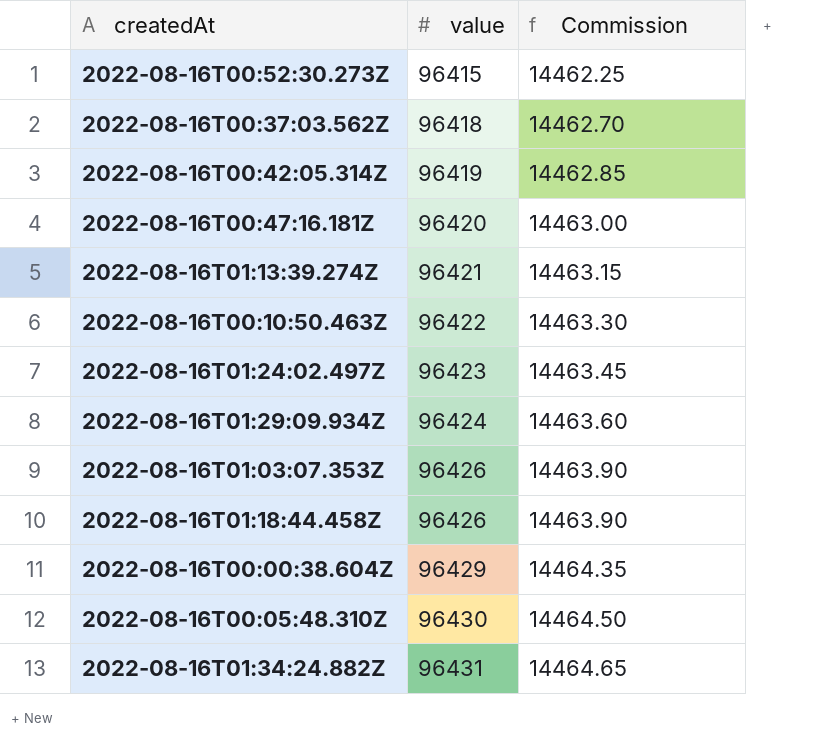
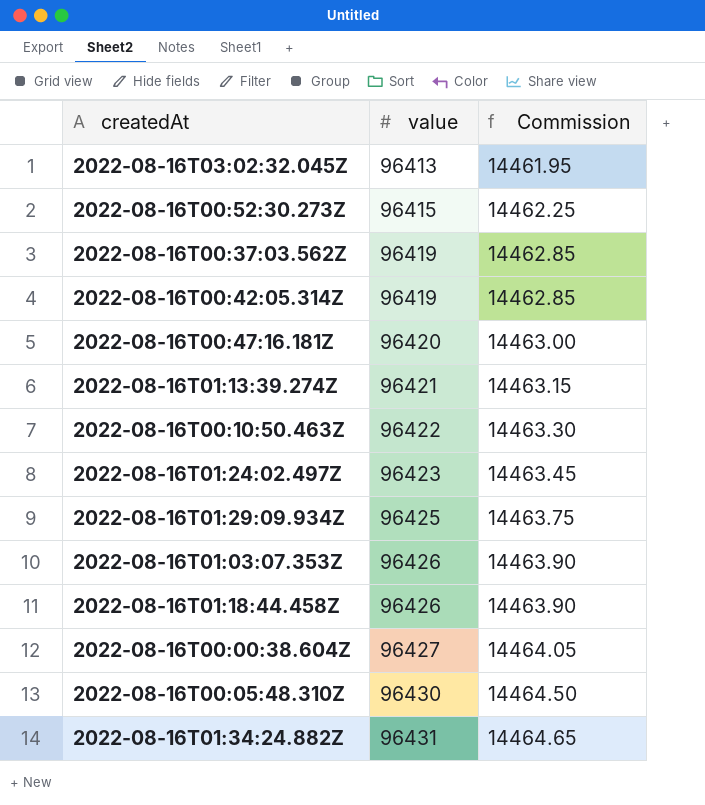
row 2022-08-16T03:02:32.045Z: none -> 96413 | 14461.95
2022-08-16T00:37:03.562Z | value: 96418 -> 96419
2022-08-16T00:37:03.562Z | Commission: 14462.70 -> 14462.85
2022-08-16T01:29:09.934Z | value: 96424 -> 96425
2022-08-16T01:29:09.934Z | Commission: 14463.60 -> 14463.75
2022-08-16T00:00:38.604Z | value: 96429 -> 96427
2022-08-16T00:00:38.604Z | Commission: 14464.35 -> 14464.05

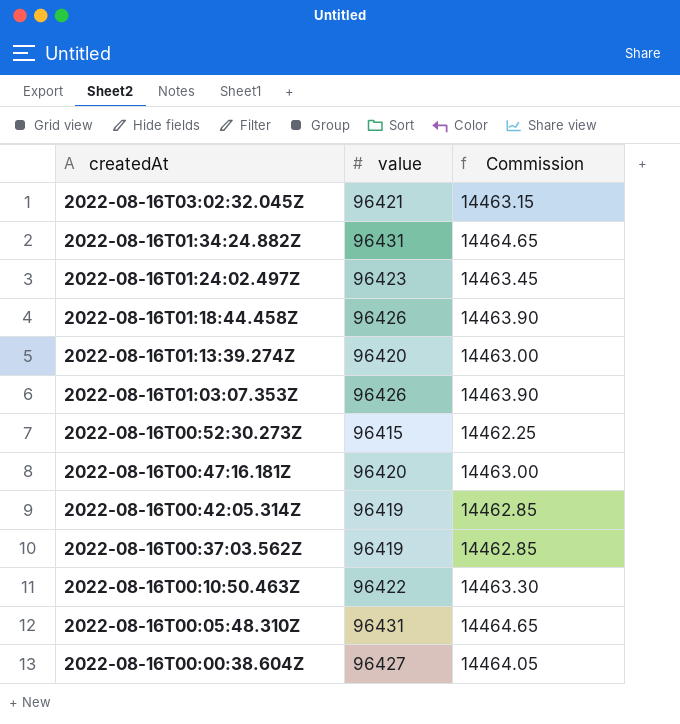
row order: value ascending -> createdAt descending
row 2022-08-16T01:29:09.934Z: 96425 | 14463.75 -> none
2022-08-16T03:02:32.045Z | value: 96413 -> 96421
2022-08-16T03:02:32.045Z | Commission: 14461.95 -> 14463.15
2022-08-16T01:13:39.274Z | value: 96421 -> 96420
2022-08-16T01:13:39.274Z | Commission: 14463.15 -> 14463.00
2022-08-16T00:05:48.310Z | value: 96430 -> 96431
2022-08-16T00:05:48.310Z | Commission: 14464.50 -> 14464.65

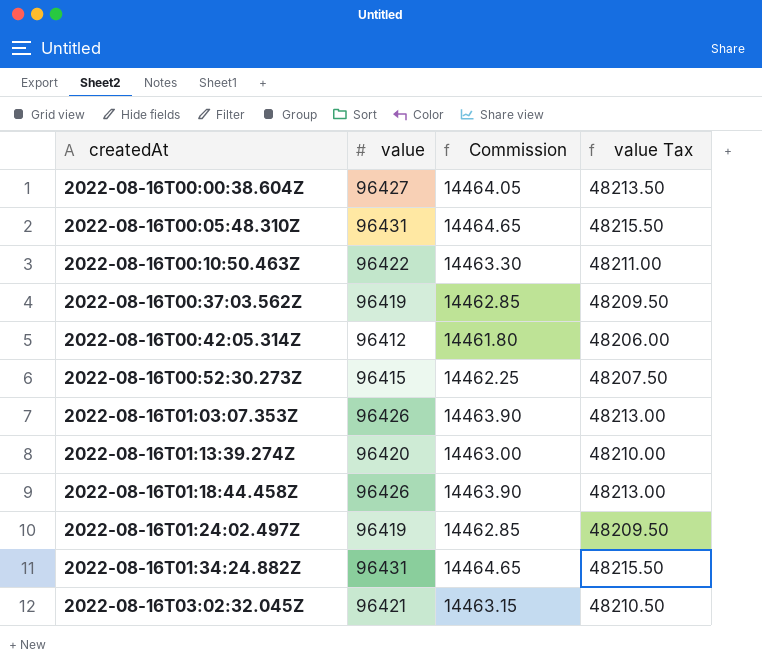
row order: createdAt descending -> createdAt ascending
column value Tax | formula: none -> [value] * 0.5
row 2022-08-16T00:47:16.181Z: 96420 | 14463.00 -> none
2022-08-16T00:42:05.314Z | value: 96419 -> 96412
2022-08-16T00:42:05.314Z | Commission: 14462.85 -> 14461.80
2022-08-16T01:24:02.497Z | value: 96423 -> 96419
2022-08-16T01:24:02.497Z | Commission: 14463.45 -> 14462.85

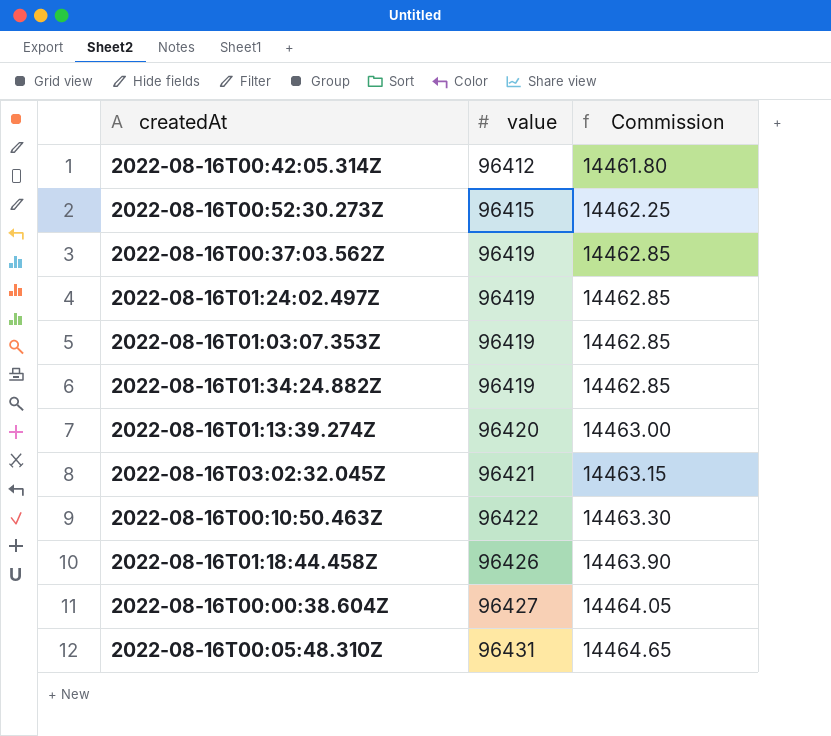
row order: createdAt ascending -> value ascending
column value Tax | formula: [value] * 0.5 -> none
2022-08-16T01:03:07.353Z | value: 96426 -> 96419
2022-08-16T01:03:07.353Z | Commission: 14463.90 -> 14462.85
2022-08-16T01:34:24.882Z | value: 96431 -> 96419
2022-08-16T01:34:24.882Z | Commission: 14464.65 -> 14462.85

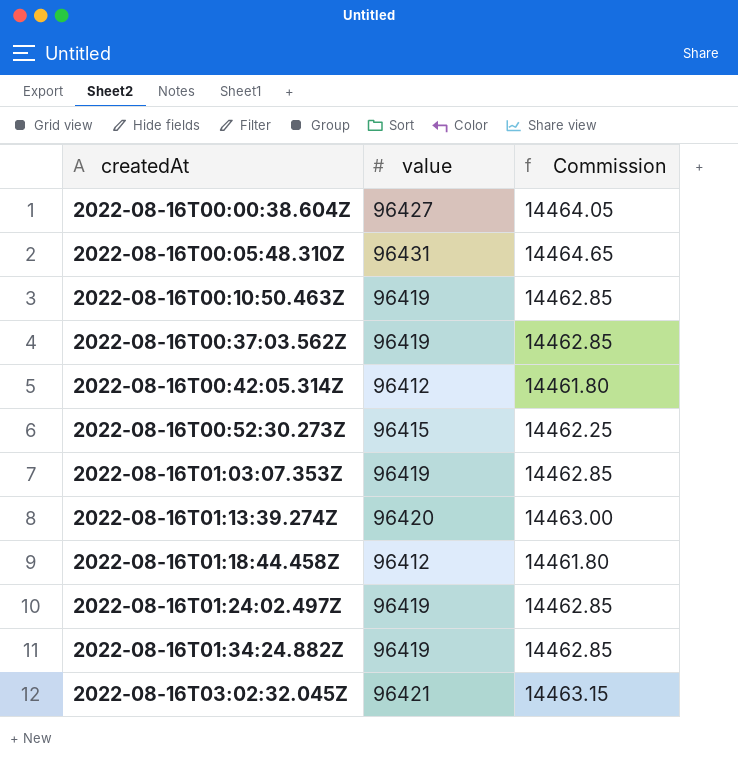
row order: value ascending -> createdAt ascending
2022-08-16T00:10:50.463Z | value: 96422 -> 96419
2022-08-16T00:10:50.463Z | Commission: 14463.30 -> 14462.85
2022-08-16T01:18:44.458Z | value: 96426 -> 96412
2022-08-16T01:18:44.458Z | Commission: 14463.90 -> 14461.80

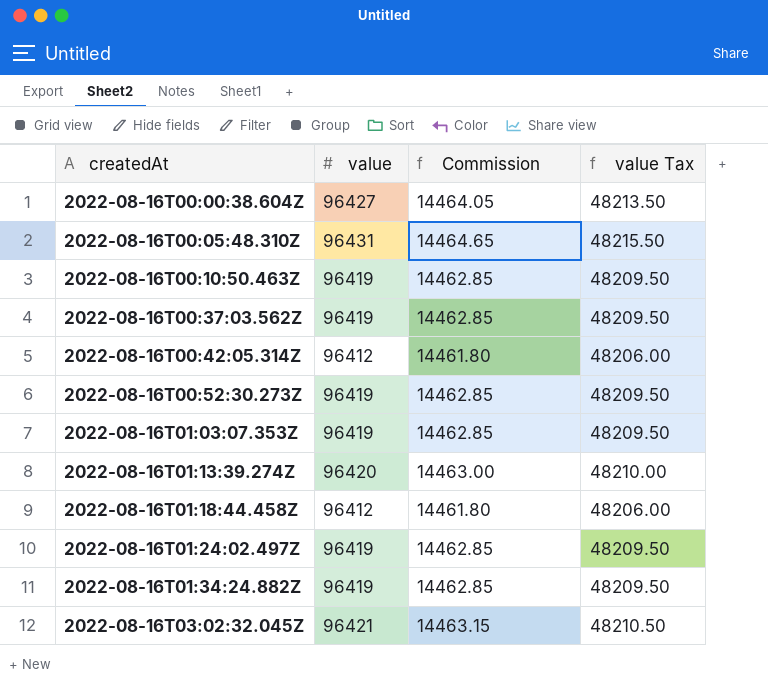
column value Tax | formula: none -> [value] * 0.5
2022-08-16T00:52:30.273Z | value: 96415 -> 96419
2022-08-16T00:52:30.273Z | Commission: 14462.25 -> 14462.85

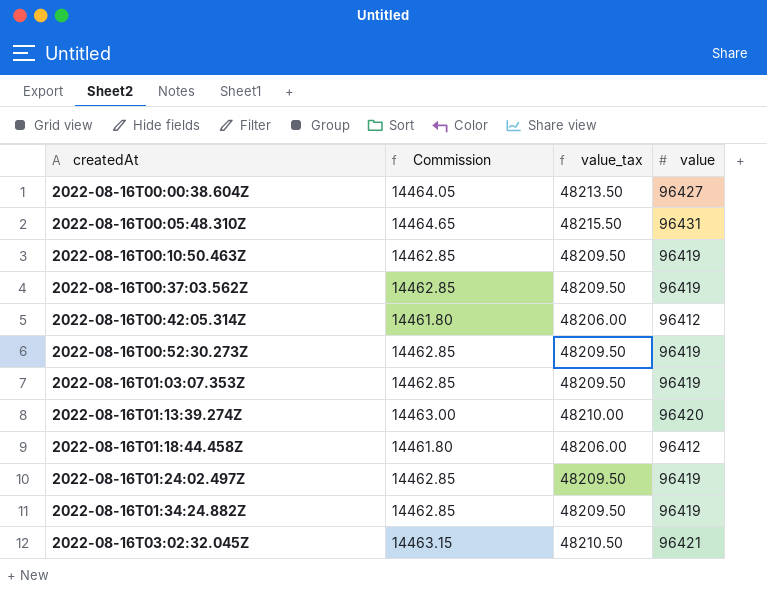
column name: value Tax -> value_tax
column value | position: 2 -> 4

